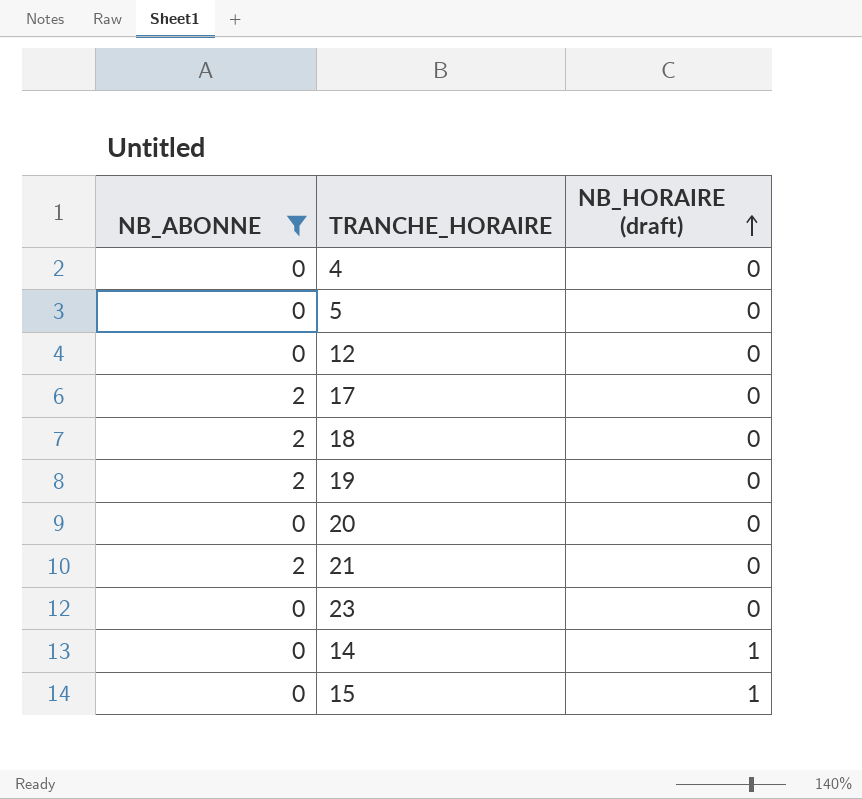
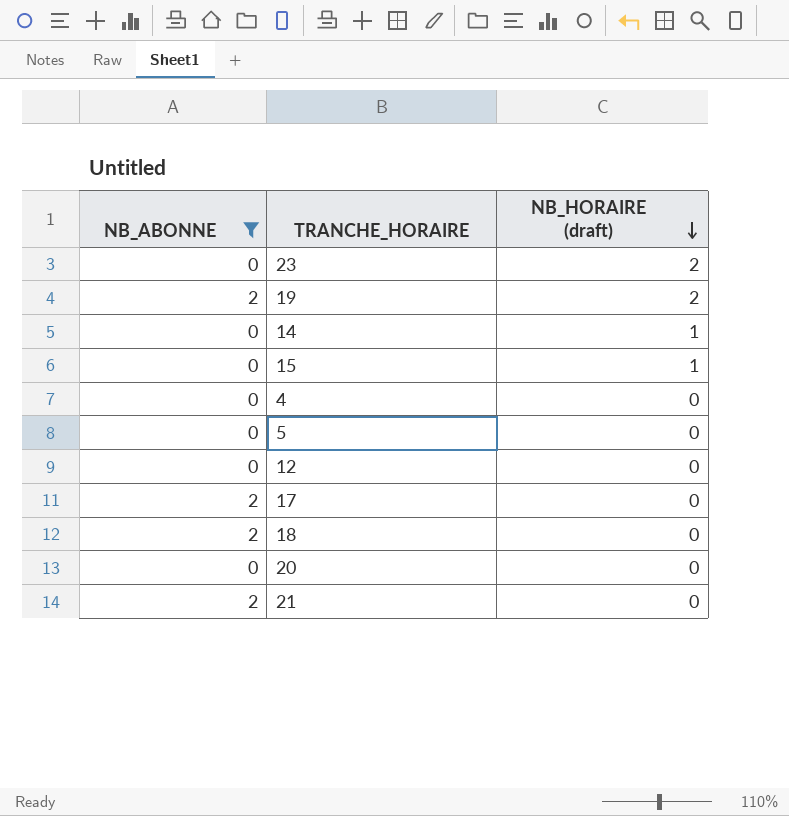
row order: NB_HORAIRE (draft) ascending -> NB_HORAIRE (draft) descending
23 | NB_HORAIRE (draft): 0 -> 2
19 | NB_HORAIRE (draft): 0 -> 2

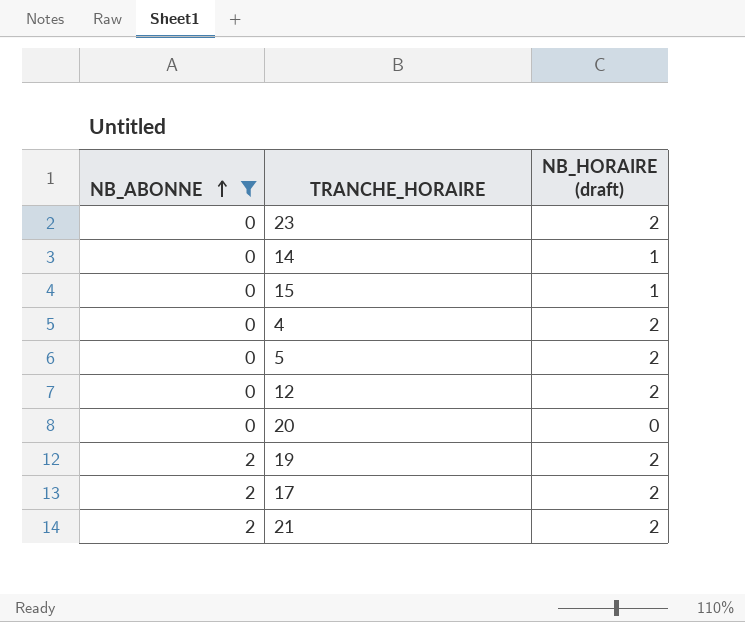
row order: NB_HORAIRE (draft) descending -> NB_ABONNE ascending
row 18: 2 | 0 -> none
4 | NB_HORAIRE (draft): 0 -> 2
5 | NB_HORAIRE (draft): 0 -> 2
12 | NB_HORAIRE (draft): 0 -> 2
17 | NB_HORAIRE (draft): 0 -> 2
21 | NB_HORAIRE (draft): 0 -> 2

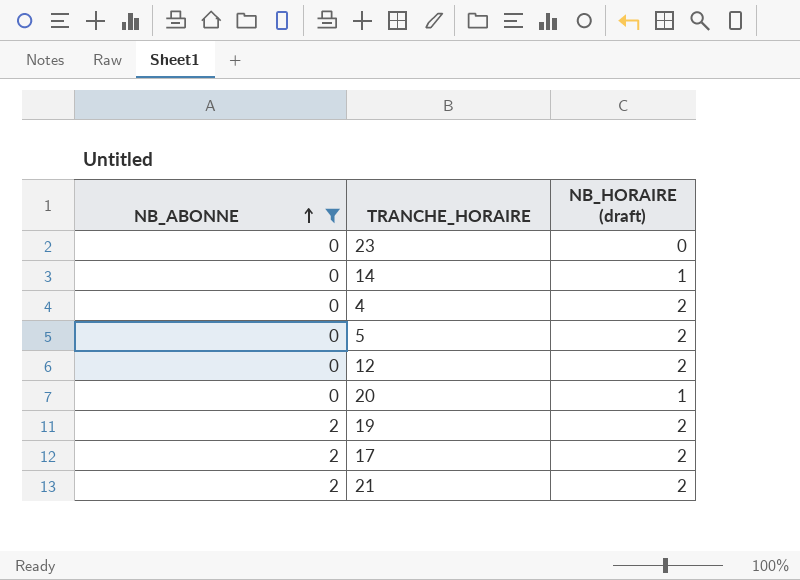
row 15: 0 | 1 -> none
23 | NB_HORAIRE (draft): 2 -> 0
20 | NB_HORAIRE (draft): 0 -> 1

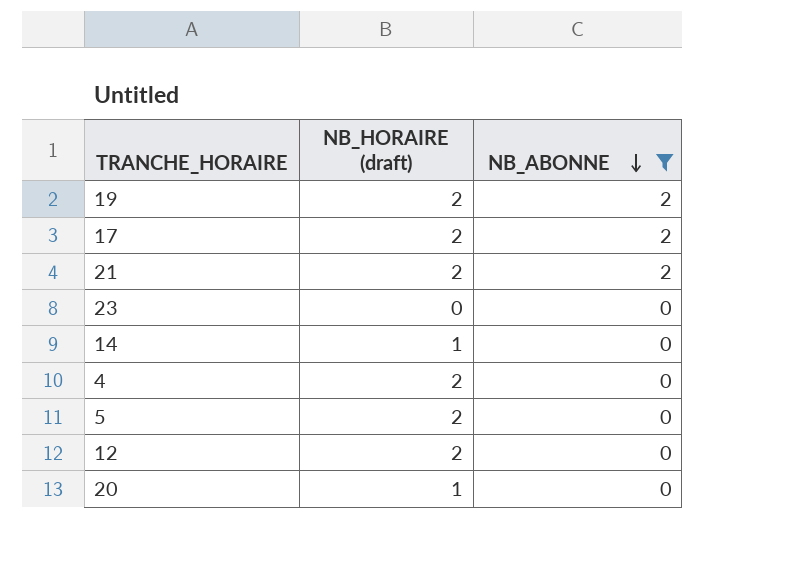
row order: NB_ABONNE ascending -> NB_ABONNE descending
column NB_ABONNE | position: 1 -> 3

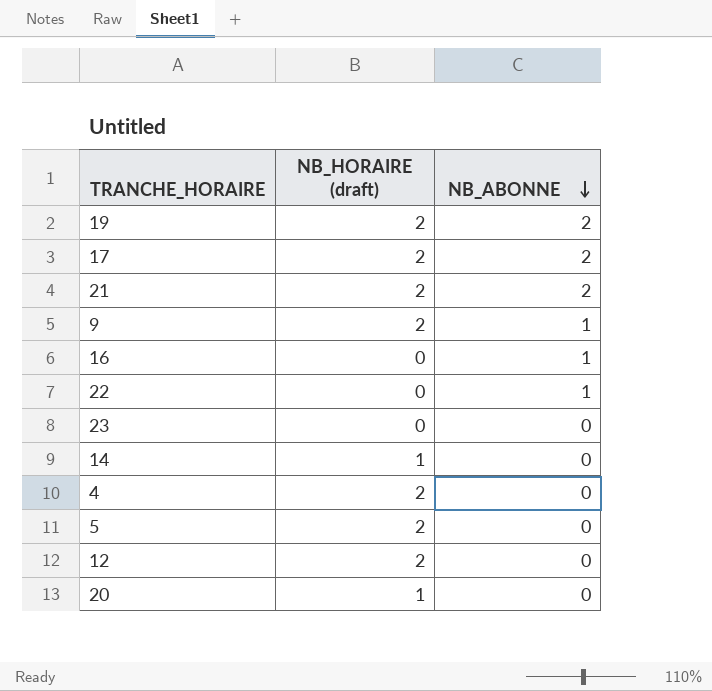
filter: NB_ABONNE != 1 -> none

